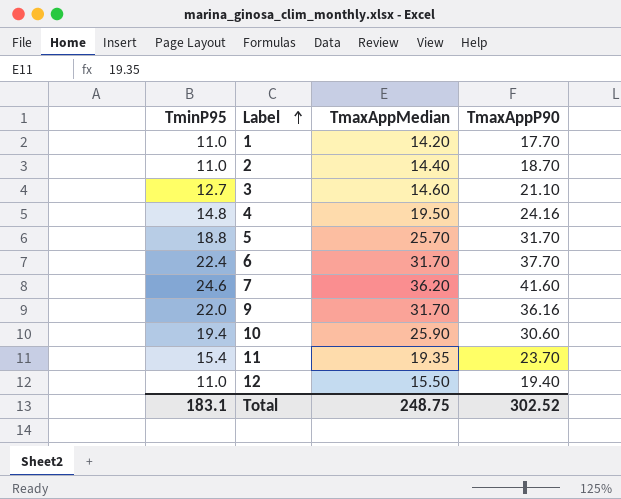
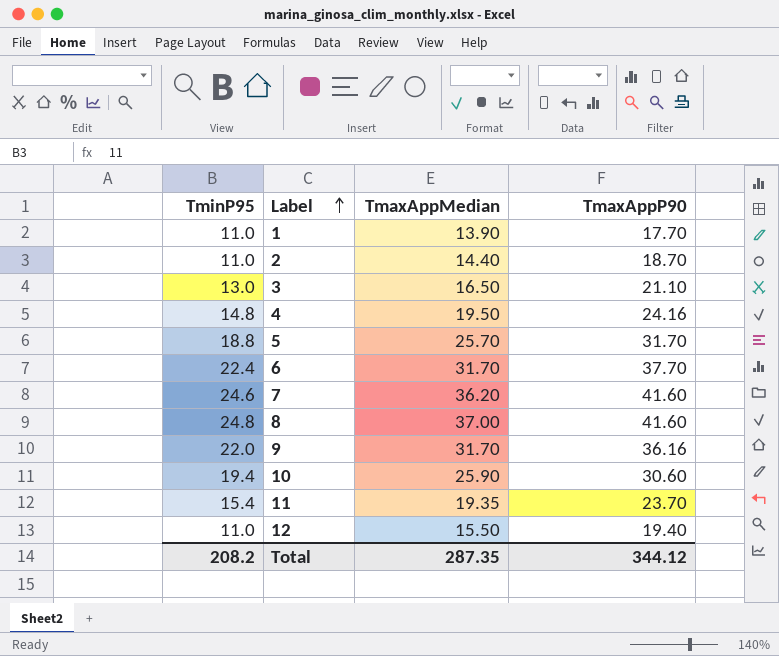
1 | TmaxAppMedian: 14.20 -> 13.90
3 | TminP95: 12.7 -> 13.0
3 | TmaxAppMedian: 14.60 -> 16.50
row 8: none -> 24.8 | 37.00 | 41.60
Total | TminP95: 183.1 -> 208.2
Total | TmaxAppMedian: 248.75 -> 287.35
Total | TmaxAppP90: 302.52 -> 344.12

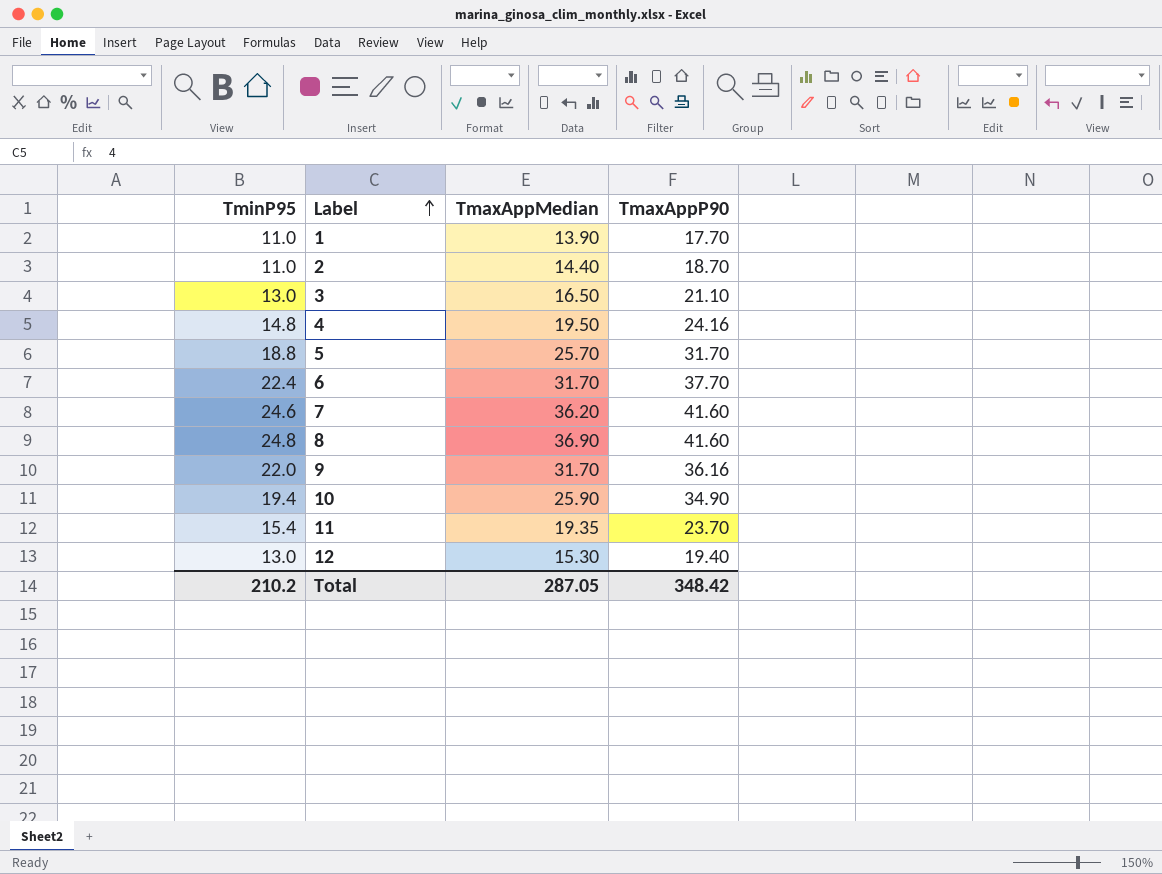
8 | TmaxAppMedian: 37.00 -> 36.90
10 | TmaxAppP90: 30.60 -> 34.90
12 | TminP95: 11.0 -> 13.0
12 | TmaxAppMedian: 15.50 -> 15.30
Total | TminP95: 208.2 -> 210.2
Total | TmaxAppMedian: 287.35 -> 287.05
Total | TmaxAppP90: 344.12 -> 348.42

